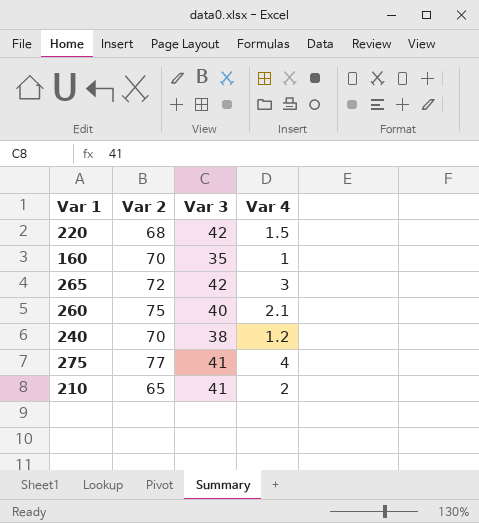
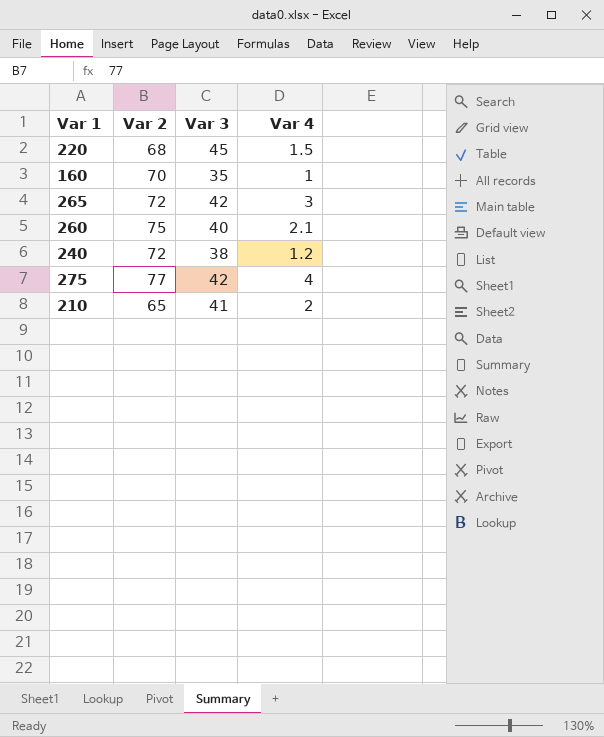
220 | Var 3: 42 -> 45
240 | Var 2: 70 -> 72
275 | Var 3: 41 -> 42

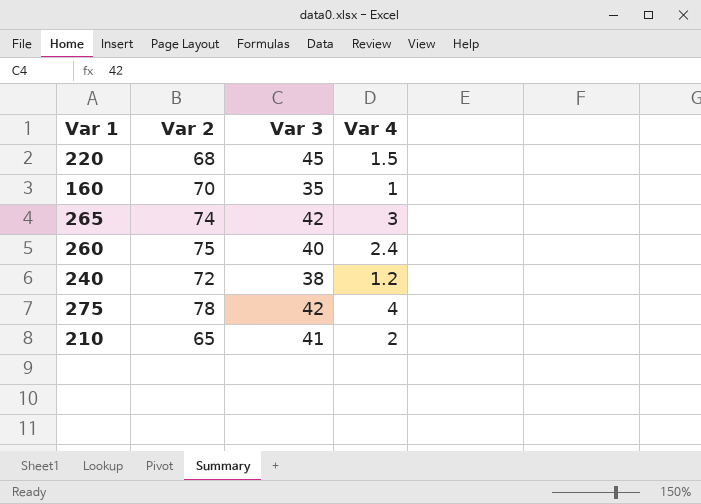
265 | Var 2: 72 -> 74
260 | Var 4: 2.1 -> 2.4
275 | Var 2: 77 -> 78

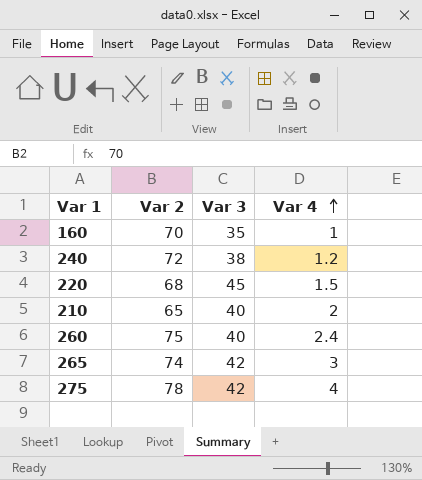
row order: none -> Var 4 ascending
210 | Var 3: 41 -> 40

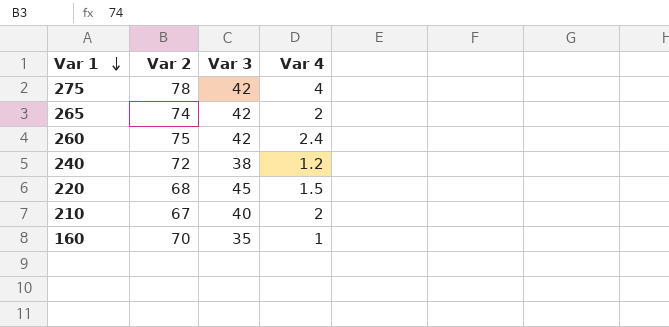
row order: Var 4 ascending -> Var 1 descending
265 | Var 4: 3 -> 2
260 | Var 3: 40 -> 42
210 | Var 2: 65 -> 67

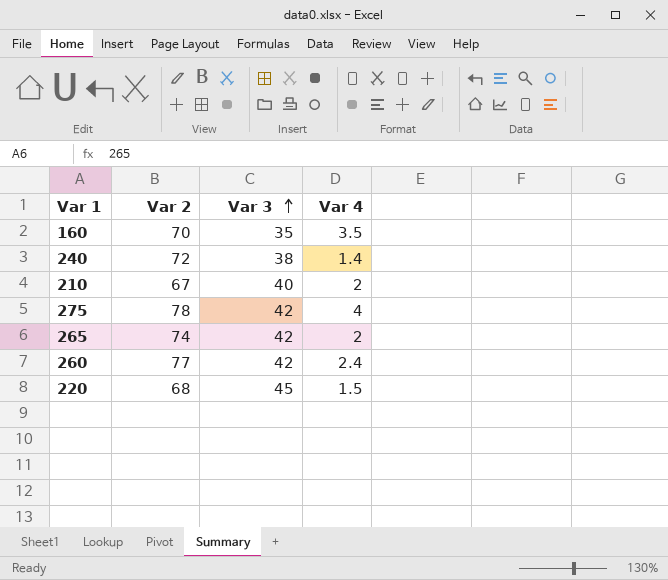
row order: Var 1 descending -> Var 3 ascending
160 | Var 4: 1 -> 3.5
240 | Var 4: 1.2 -> 1.4
260 | Var 2: 75 -> 77

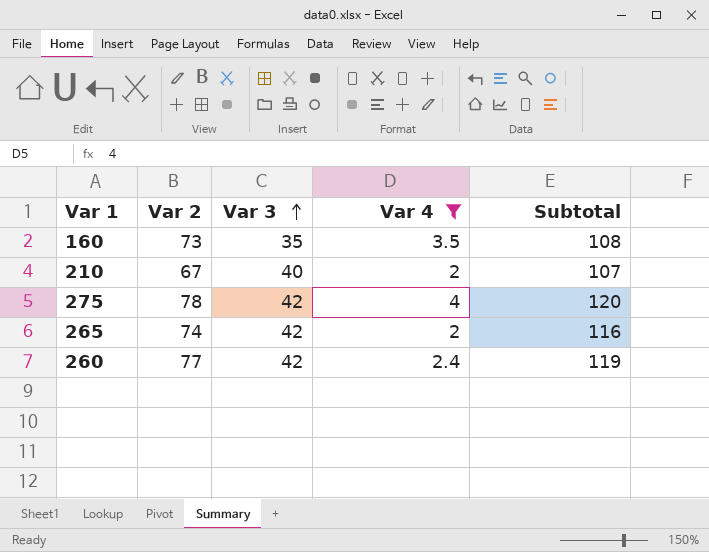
filter: none -> Var 4 >= 2
column Subtotal | formula: none -> [Var 2] + [Var 3]
160 | Var 2: 70 -> 73

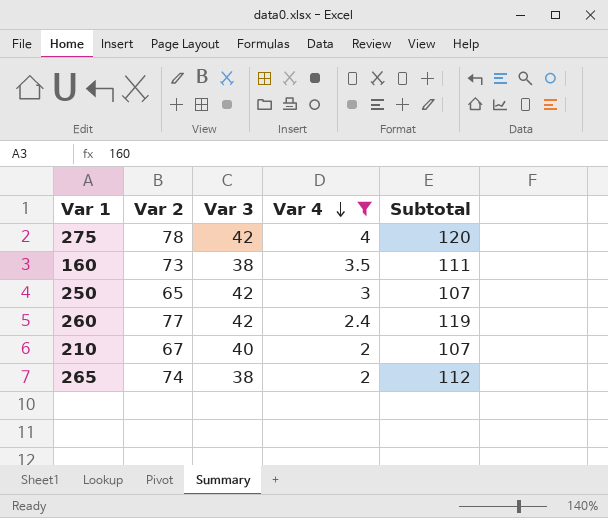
row order: Var 3 ascending -> Var 4 descending
160 | Var 3: 35 -> 38
160 | Subtotal: 108 -> 111
row 250: none -> 65 | 42 | 3 | 107
265 | Var 3: 42 -> 38
265 | Subtotal: 116 -> 112

